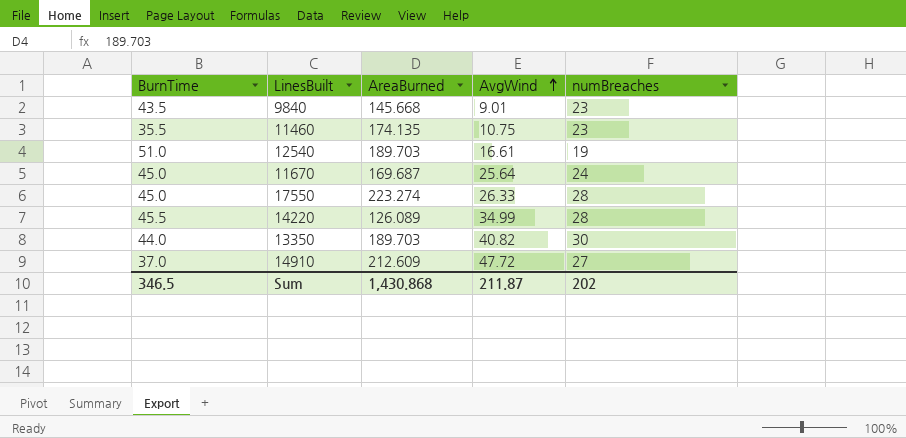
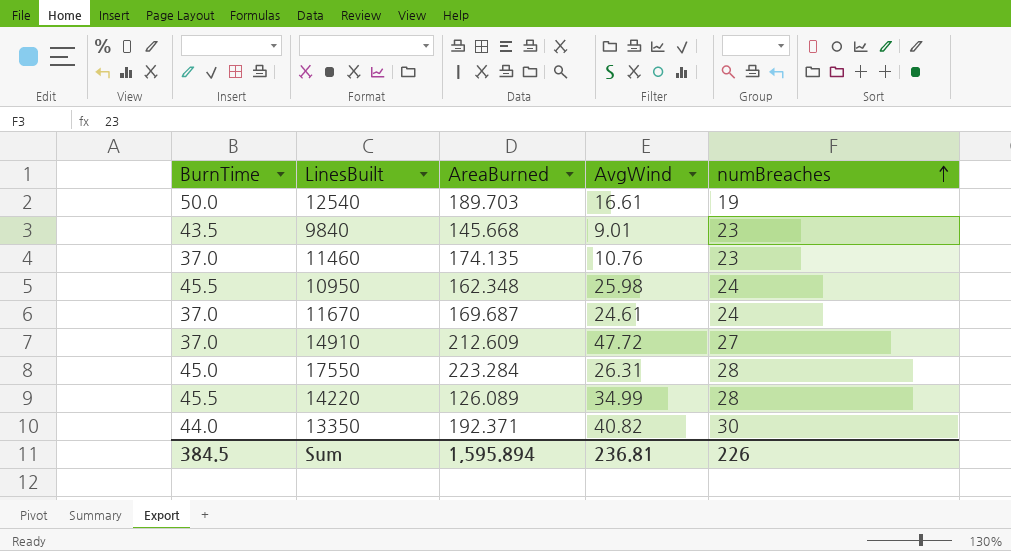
row order: AvgWind ascending -> numBreaches ascending
12540 | BurnTime: 51.0 -> 50.0
11460 | BurnTime: 35.5 -> 37.0
11460 | AvgWind: 10.75 -> 10.76
row 10950: none -> 45.5 | 162.348 | 25.98 | 24
11670 | BurnTime: 45.0 -> 37.0
11670 | AvgWind: 25.64 -> 24.61
17550 | AreaBurned: 223.274 -> 223.284
17550 | AvgWind: 26.33 -> 26.31
13350 | AreaBurned: 189.703 -> 192.371
Sum | BurnTime: 346.5 -> 384.5
Sum | AreaBurned: 1,430.868 -> 1,595.894
Sum | AvgWind: 211.87 -> 236.81
Sum | numBreaches: 202 -> 226

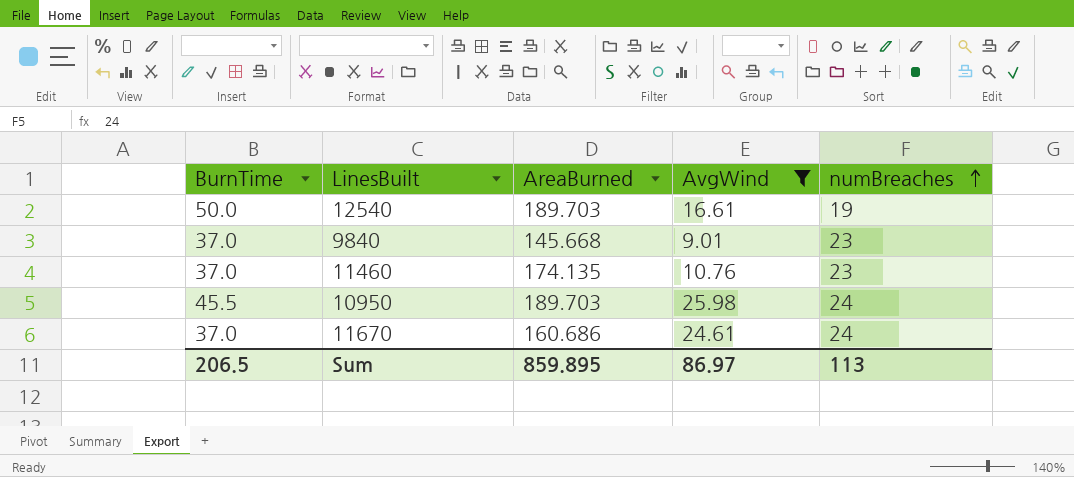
filter: none -> AvgWind <= 25.98
9840 | BurnTime: 43.5 -> 37.0
10950 | AreaBurned: 162.348 -> 189.703
11670 | AreaBurned: 169.687 -> 160.686
Sum | BurnTime: 384.5 -> 206.5
Sum | AreaBurned: 1,595.894 -> 859.895
Sum | AvgWind: 236.81 -> 86.97
Sum | numBreaches: 226 -> 113

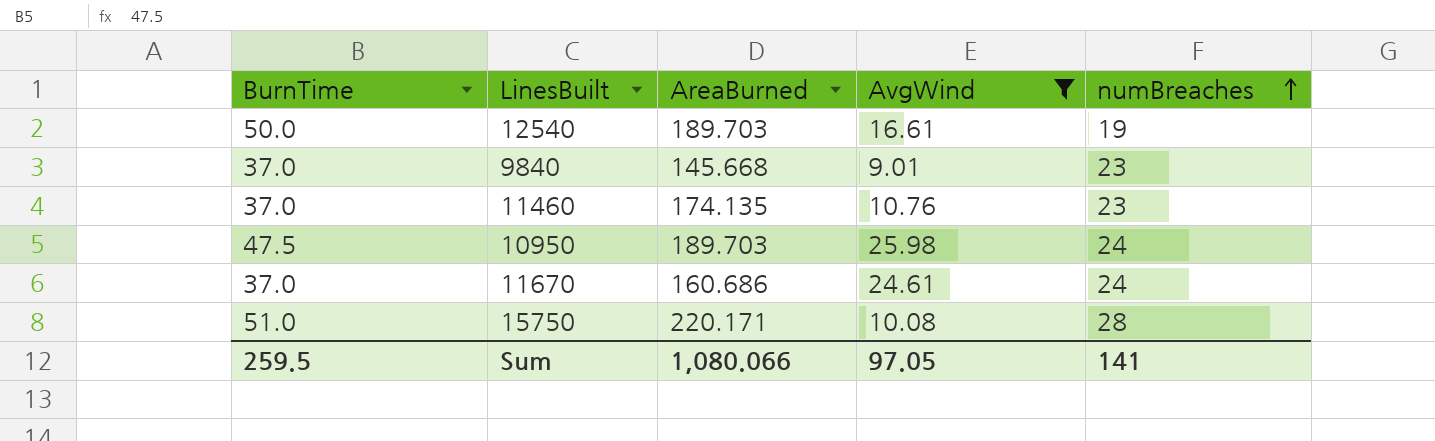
10950 | BurnTime: 45.5 -> 47.5
row 15750: none -> 51.0 | 220.171 | 10.08 | 28
Sum | BurnTime: 206.5 -> 259.5
Sum | AreaBurned: 859.895 -> 1,080.066
Sum | AvgWind: 86.97 -> 97.05
Sum | numBreaches: 113 -> 141

